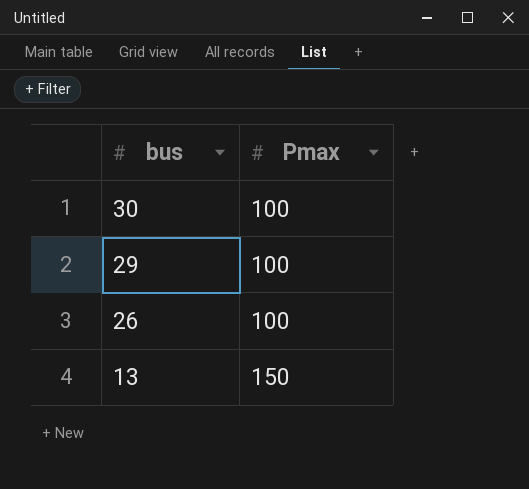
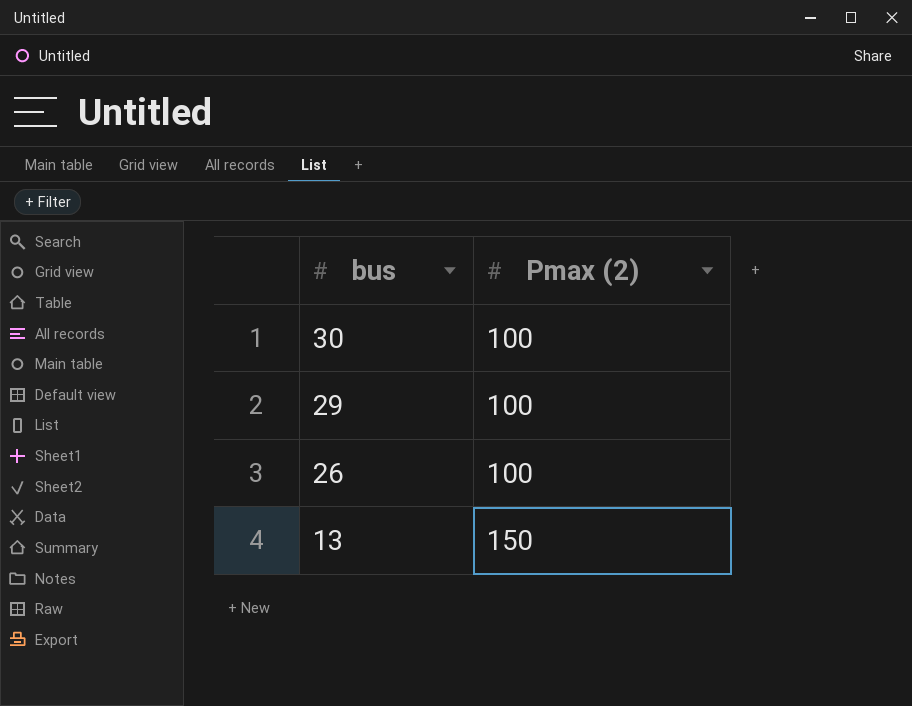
column name: Pmax -> Pmax (2)

